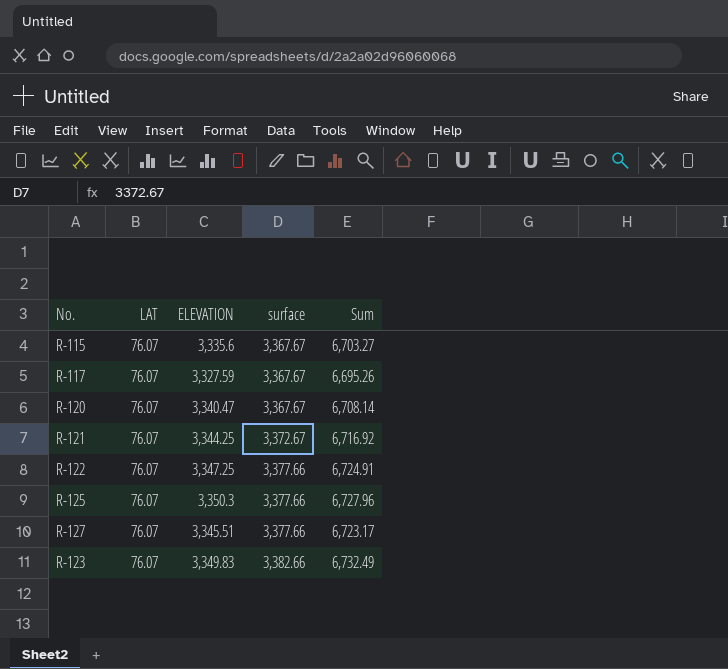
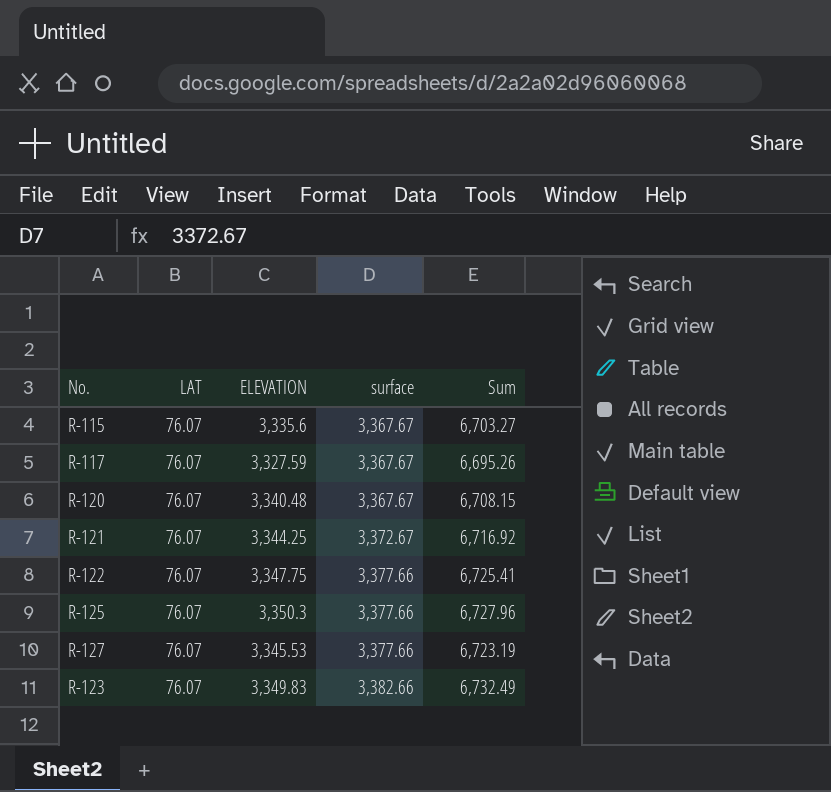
R-120 | ELEVATION: 3,340.47 -> 3,340.48
R-120 | Sum: 6,708.14 -> 6,708.15
R-122 | ELEVATION: 3,347.25 -> 3,347.75
R-122 | Sum: 6,724.91 -> 6,725.41
R-127 | ELEVATION: 3,345.51 -> 3,345.53
R-127 | Sum: 6,723.17 -> 6,723.19

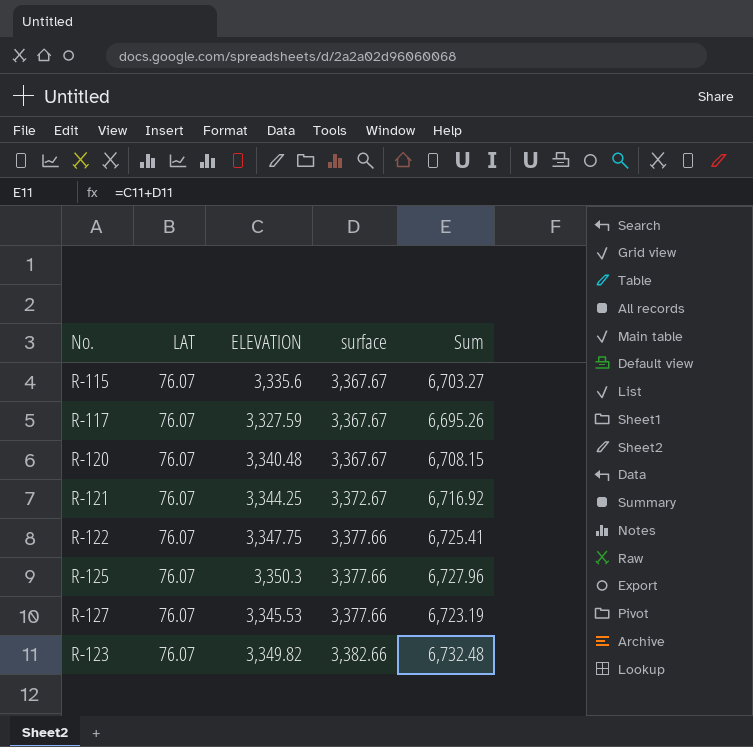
R-123 | ELEVATION: 3,349.83 -> 3,349.82
R-123 | Sum: 6,732.49 -> 6,732.48

